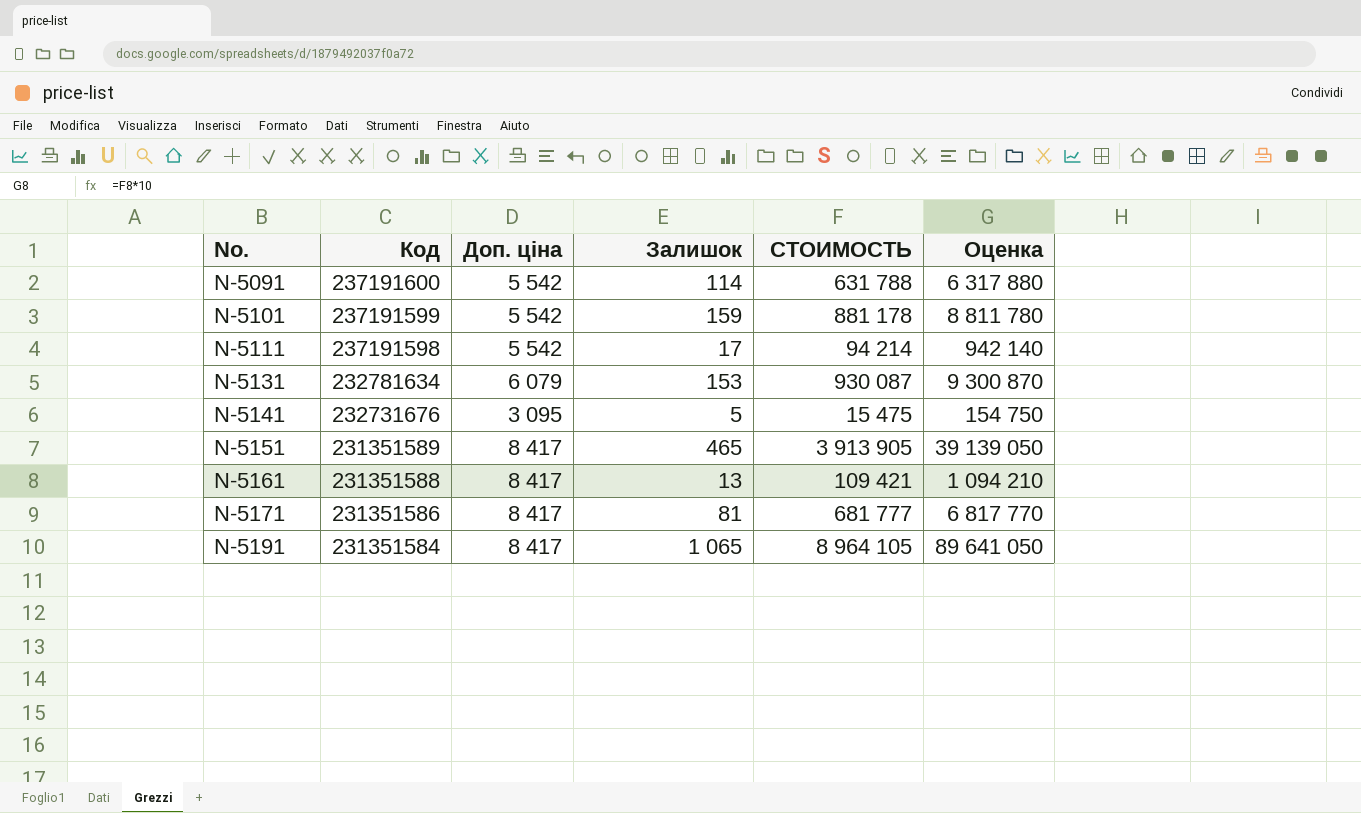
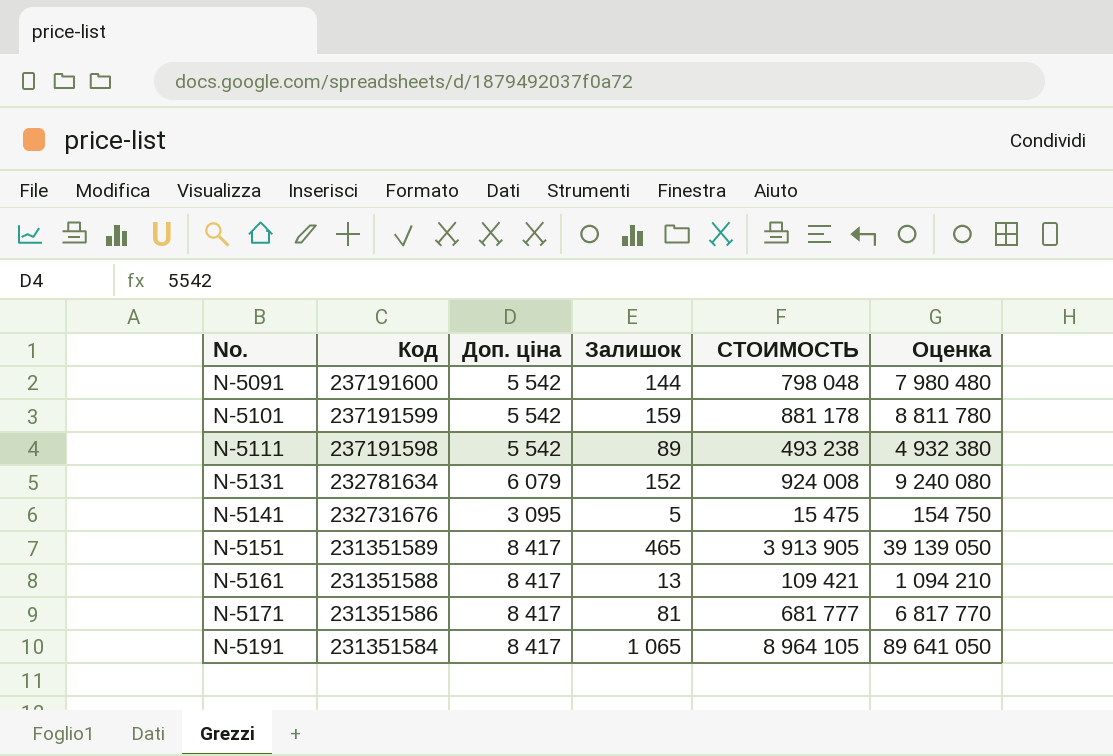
N-5091 | Залишок: 114 -> 144
N-5091 | СТОИМОСТЬ: 631 788 -> 798 048
N-5091 | Оценка: 6 317 880 -> 7 980 480
N-5111 | Залишок: 17 -> 89
N-5111 | СТОИМОСТЬ: 94 214 -> 493 238
N-5111 | Оценка: 942 140 -> 4 932 380
N-5131 | Залишок: 153 -> 152
N-5131 | СТОИМОСТЬ: 930 087 -> 924 008
N-5131 | Оценка: 9 300 870 -> 9 240 080

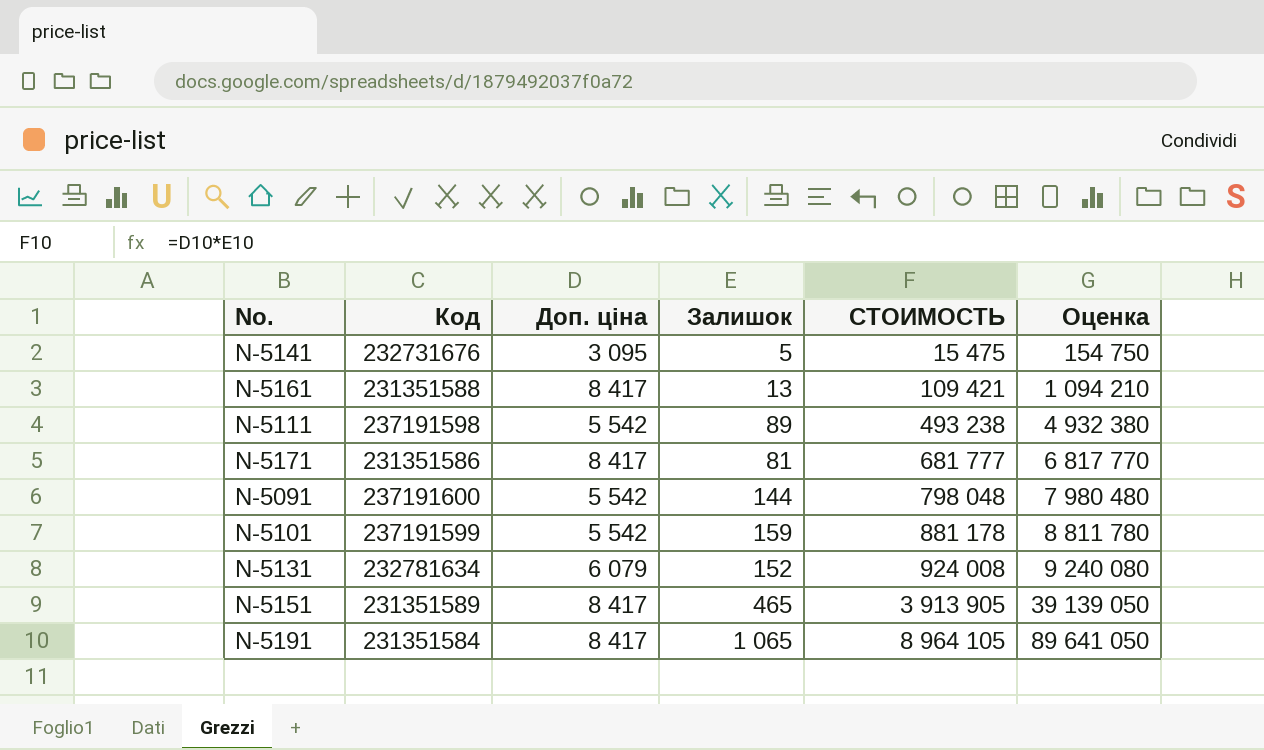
row order: No. ascending -> СТОИМОСТЬ ascending

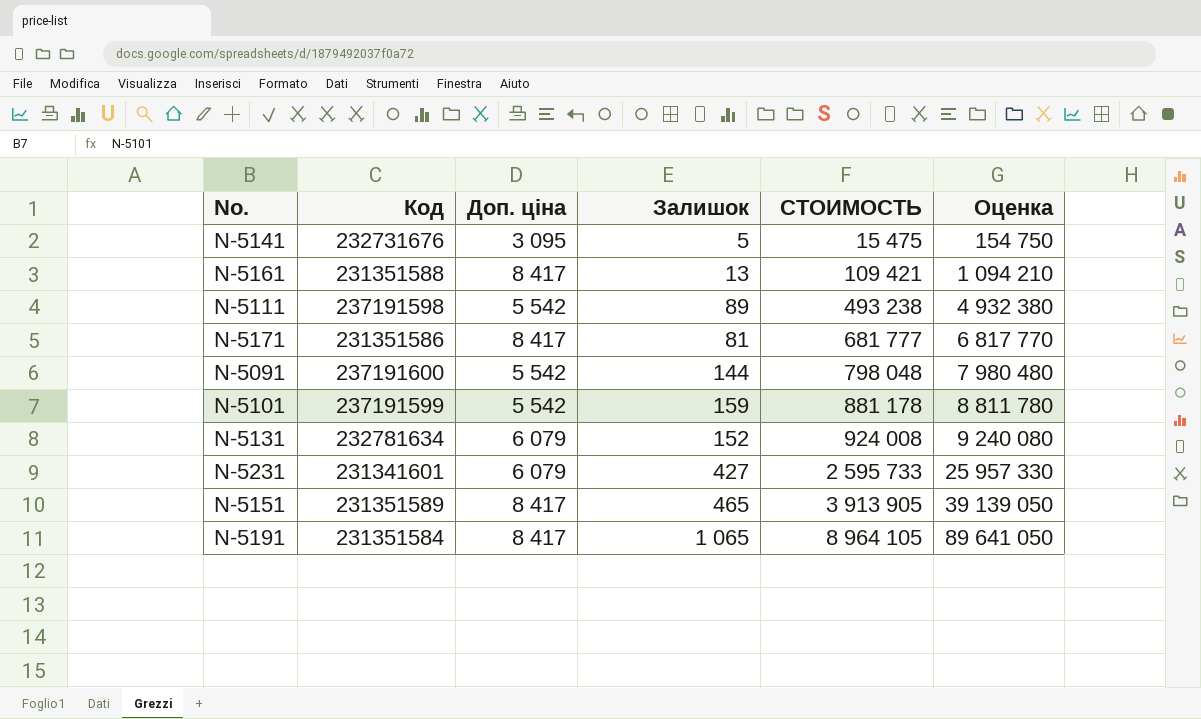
row N-5231: none -> 231341601 | 6 079 | 427 | 2 595 733 | 25 957 330

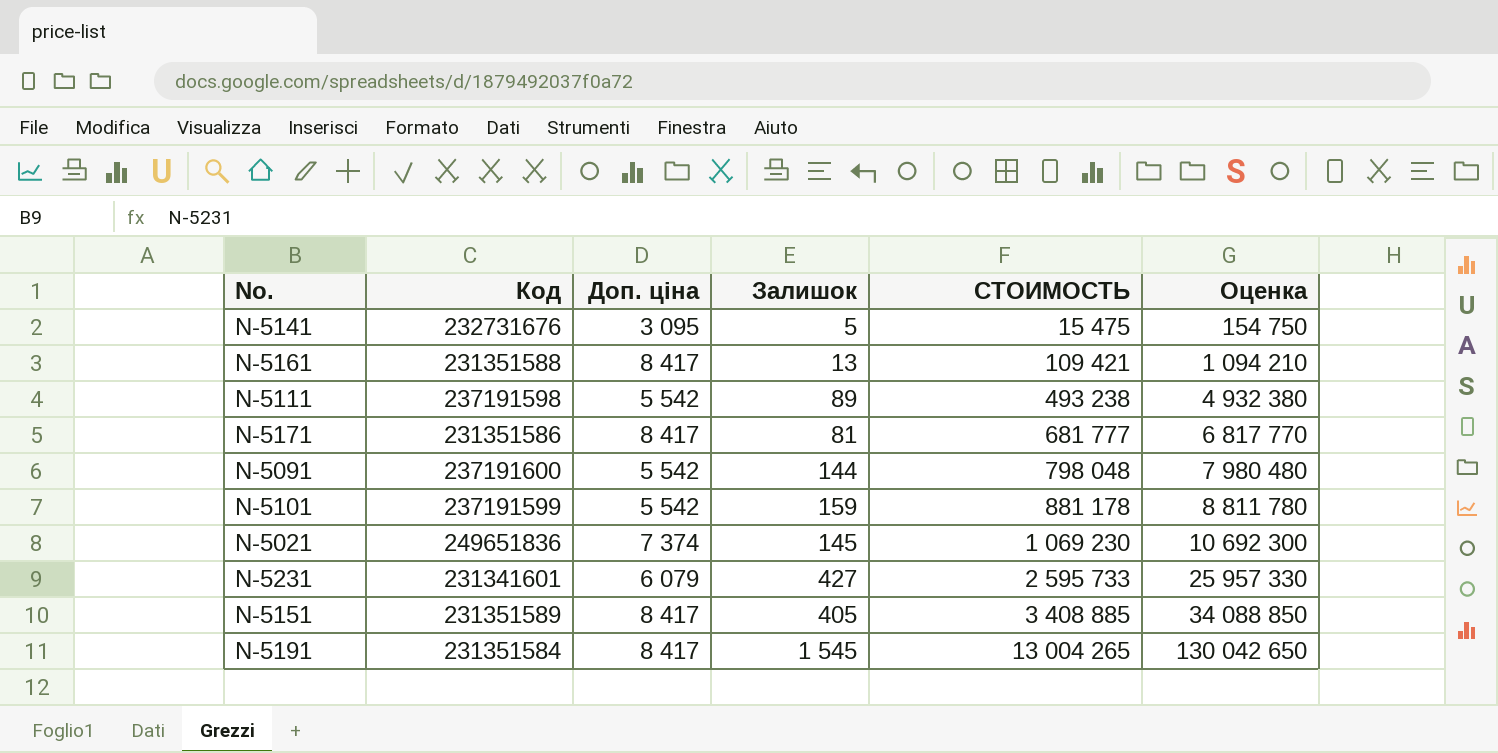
row N-5131: 232781634 | 6 079 | 152 | 924 008 | 9 240 080 -> none
row N-5021: none -> 249651836 | 7 374 | 145 | 1 069 230 | 10 692 300
N-5151 | Залишок: 465 -> 405
N-5151 | СТОИМОСТЬ: 3 913 905 -> 3 408 885
N-5151 | Оценка: 39 139 050 -> 34 088 850
N-5191 | Залишок: 1 065 -> 1 545
N-5191 | СТОИМОСТЬ: 8 964 105 -> 13 004 265
N-5191 | Оценка: 89 641 050 -> 130 042 650

